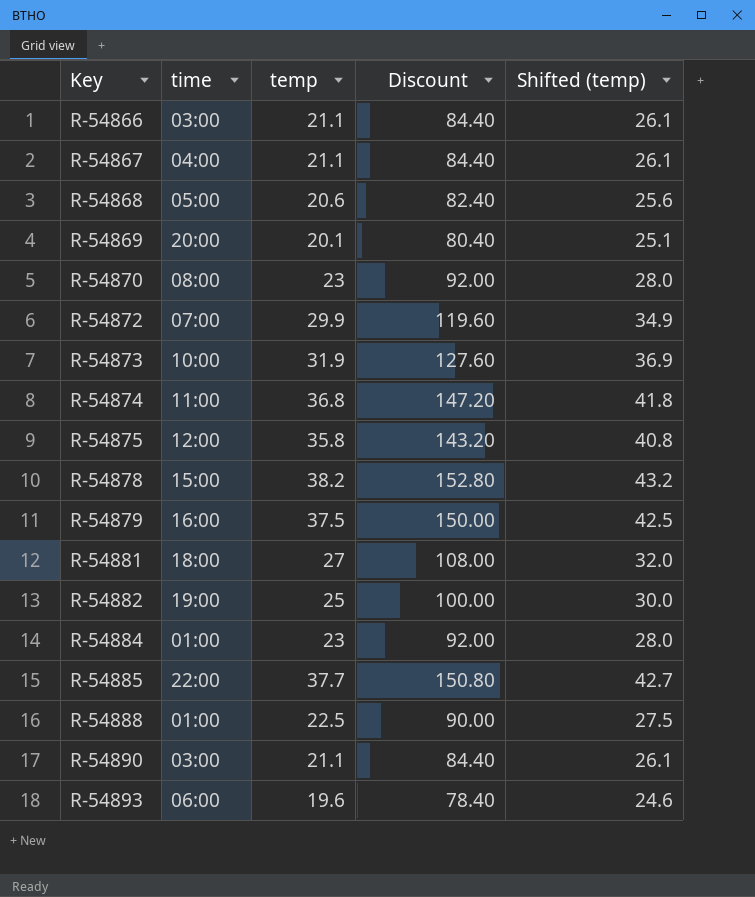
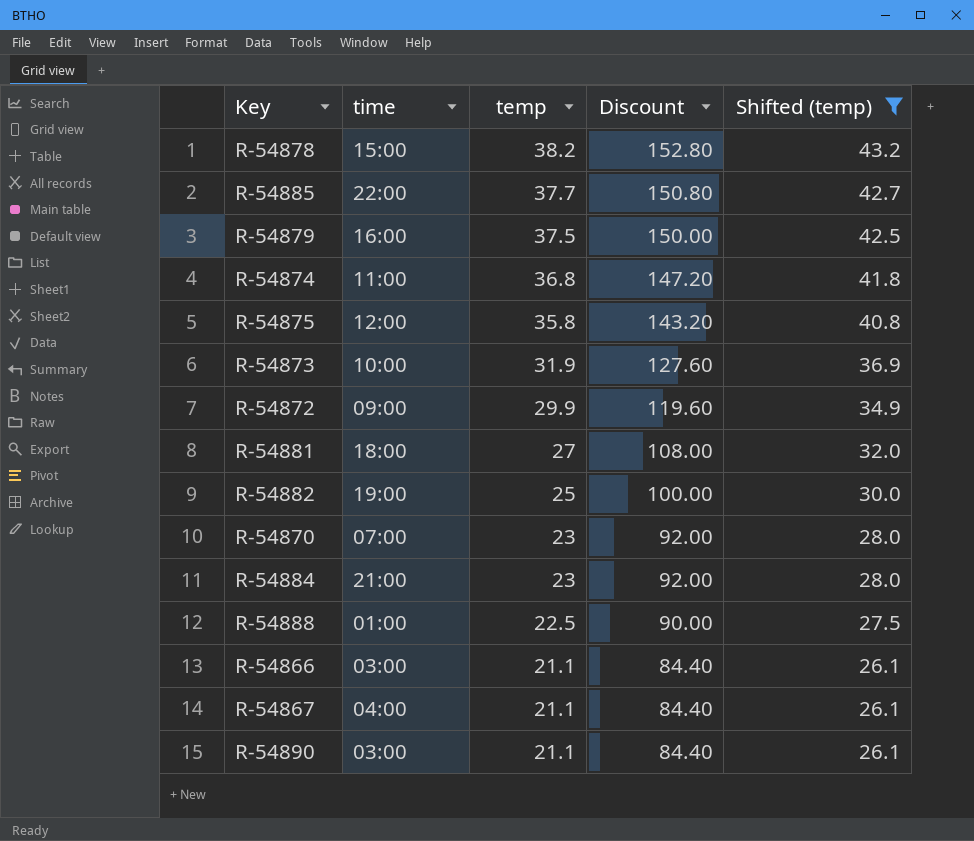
filter: none -> Shifted (temp) >= 26.1
row order: Key ascending -> temp descending
R-54872 | time: 07:00 -> 09:00
R-54870 | time: 08:00 -> 07:00
R-54884 | time: 01:00 -> 21:00

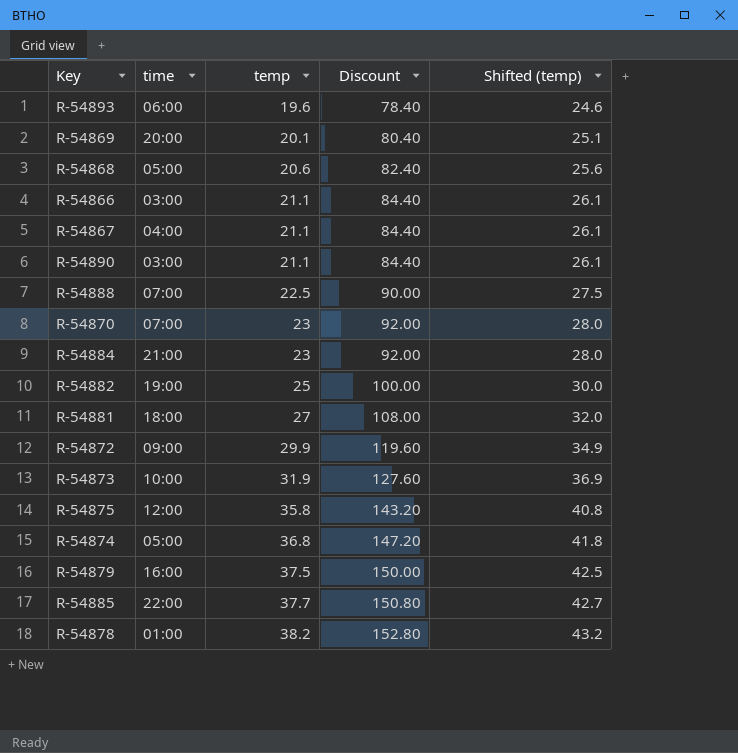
filter: Shifted (temp) >= 26.1 -> none
row order: temp descending -> temp ascending
R-54888 | time: 01:00 -> 07:00
R-54874 | time: 11:00 -> 05:00
R-54878 | time: 15:00 -> 01:00

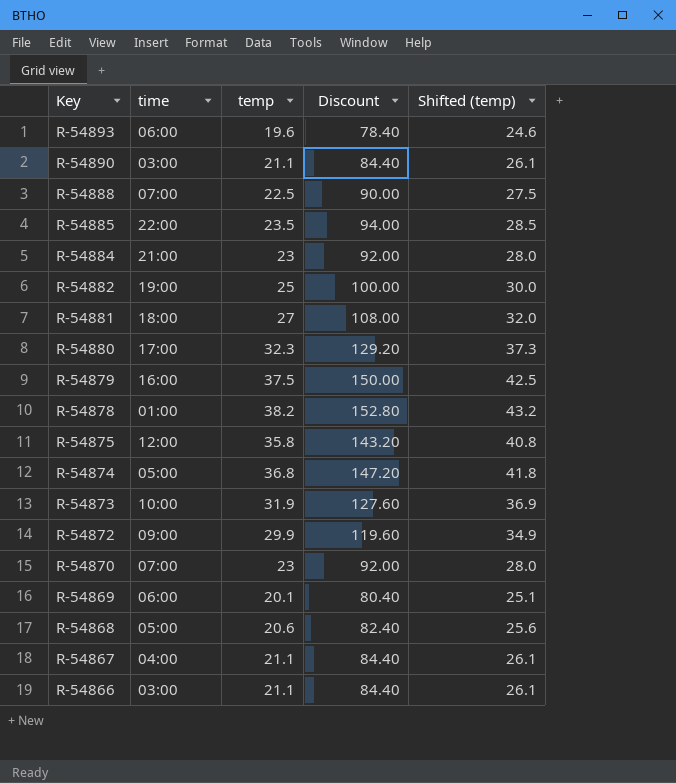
row order: temp ascending -> Key descending
R-54885 | temp: 37.7 -> 23.5
R-54885 | Discount: 150.80 -> 94.00
R-54885 | Shifted (temp): 42.7 -> 28.5
row R-54880: none -> 17:00 | 32.3 | 129.20 | 37.3
R-54869 | time: 20:00 -> 06:00

